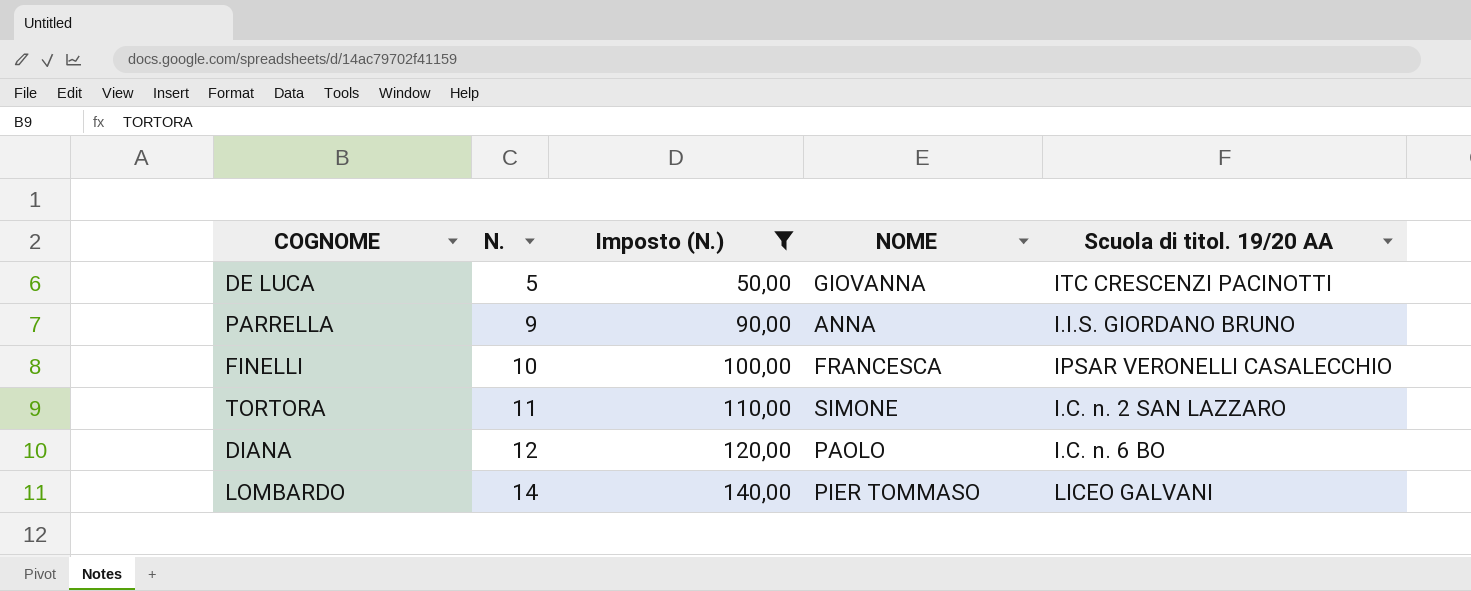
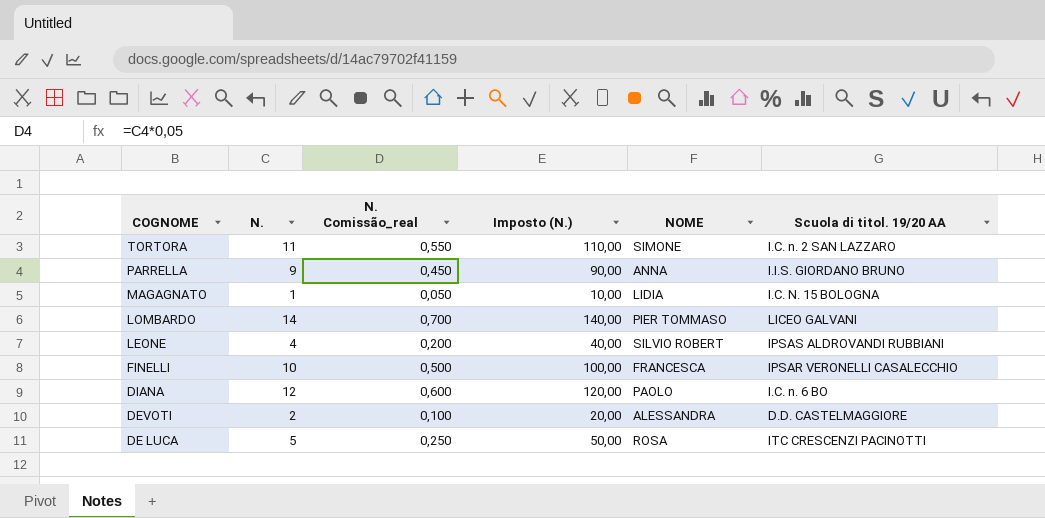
filter: Imposto (N.) >= 50,00 -> none
row order: N. ascending -> COGNOME descending
column N. Comissão_real | formula: none -> [N.] * 0,05
DE LUCA | NOME: GIOVANNA -> ROSA

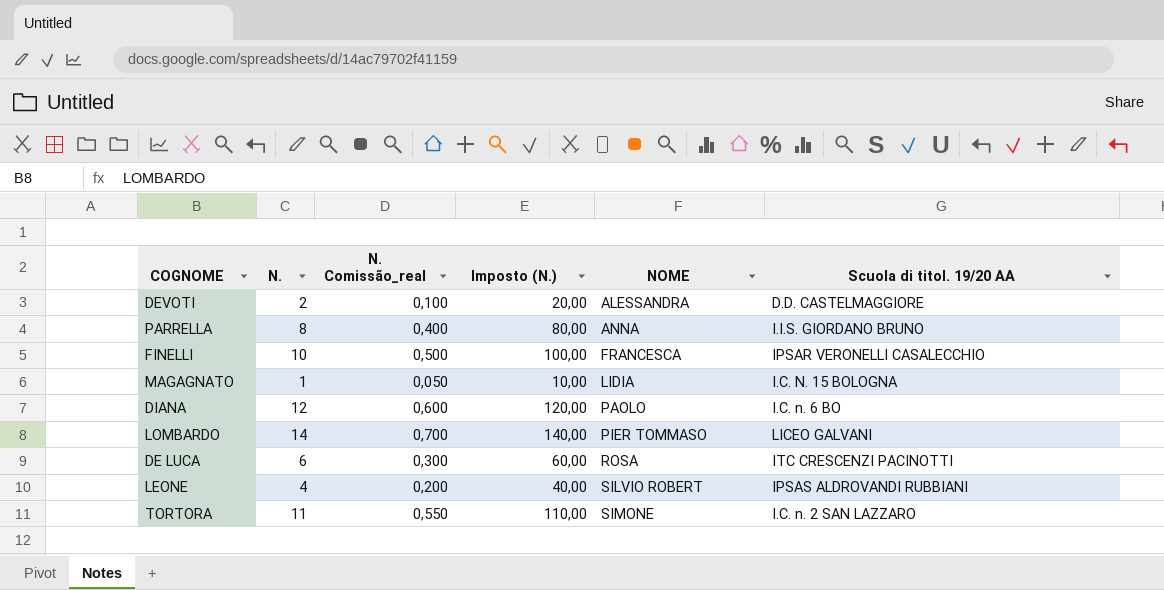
row order: COGNOME descending -> NOME ascending
PARRELLA | N.: 9 -> 8
PARRELLA | N. Comissão_real: 0,450 -> 0,400
PARRELLA | Imposto (N.): 90,00 -> 80,00
DE LUCA | N.: 5 -> 6
DE LUCA | N. Comissão_real: 0,250 -> 0,300
DE LUCA | Imposto (N.): 50,00 -> 60,00

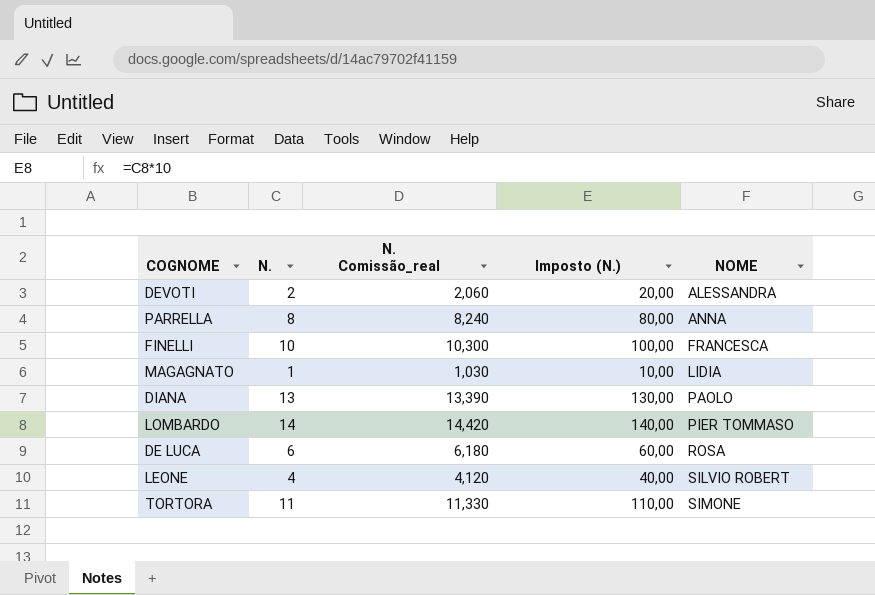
column Scuola di titol. 19/20 AA | position: 6 -> none
column N. Comissão_real | formula: [N.] * 0,05 -> [N.] * 1,03
DIANA | N.: 12 -> 13
DIANA | Imposto (N.): 120,00 -> 130,00

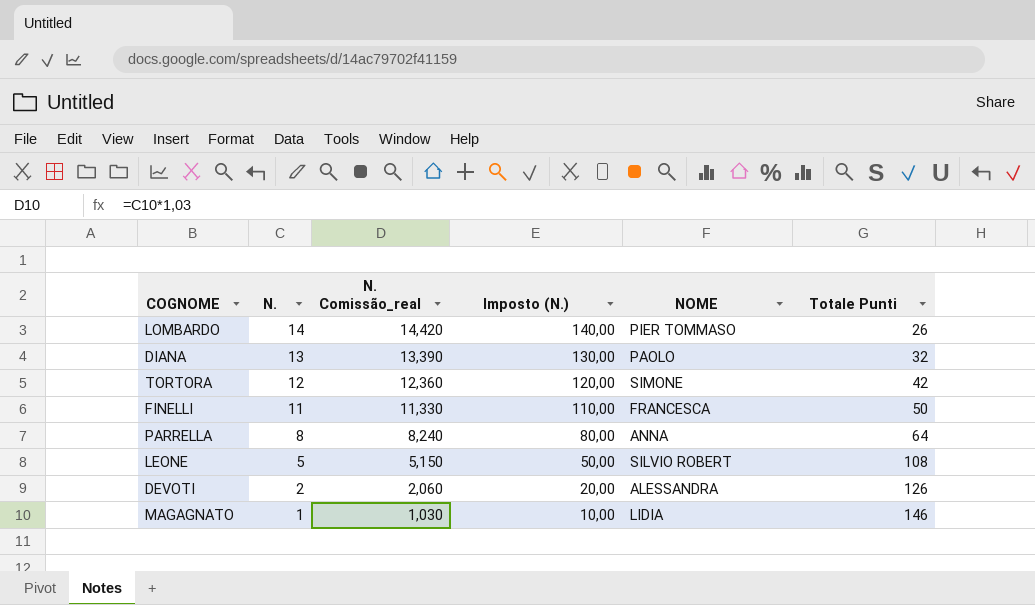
row order: NOME ascending -> N. descending
column Totale Punti | position: none -> 6
row DE LUCA: 6 | 6,180 | 60,00 | ROSA -> none
TORTORA | N.: 11 -> 12
TORTORA | N. Comissão_real: 11,330 -> 12,360
TORTORA | Imposto (N.): 110,00 -> 120,00
FINELLI | N.: 10 -> 11
FINELLI | N. Comissão_real: 10,300 -> 11,330
FINELLI | Imposto (N.): 100,00 -> 110,00
LEONE | N.: 4 -> 5
LEONE | N. Comissão_real: 4,120 -> 5,150
LEONE | Imposto (N.): 40,00 -> 50,00

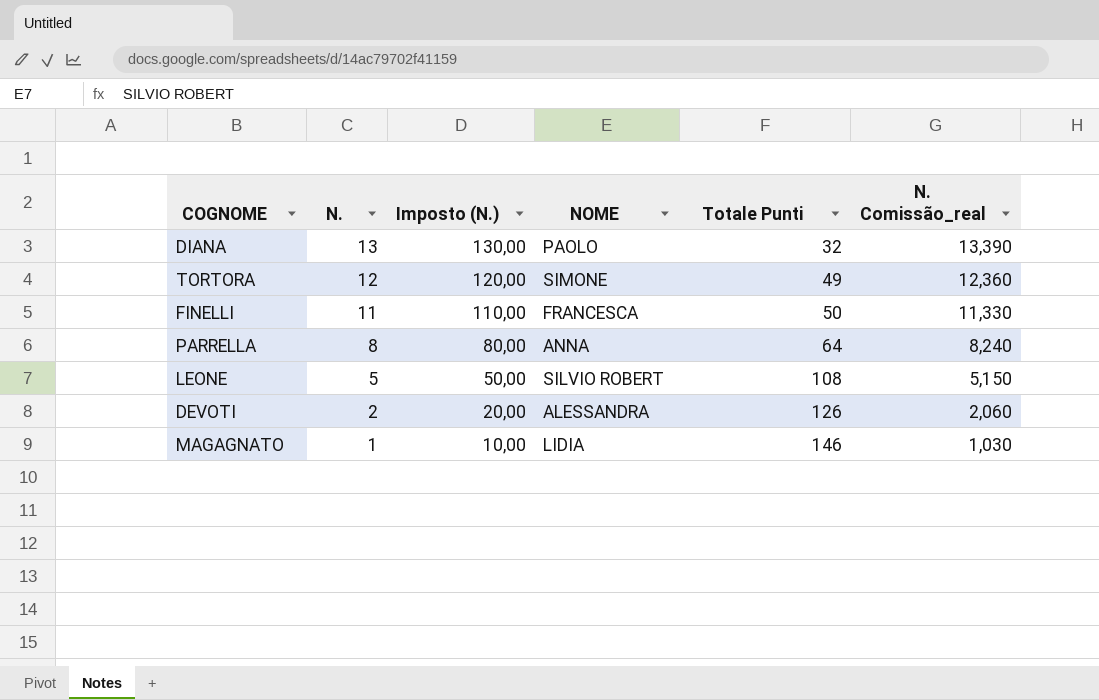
column N. Comissão_real | position: 3 -> 6
row LOMBARDO: 14 | 14,420 | 140,00 | PIER TOMMASO | 26 -> none
TORTORA | Totale Punti: 42 -> 49

